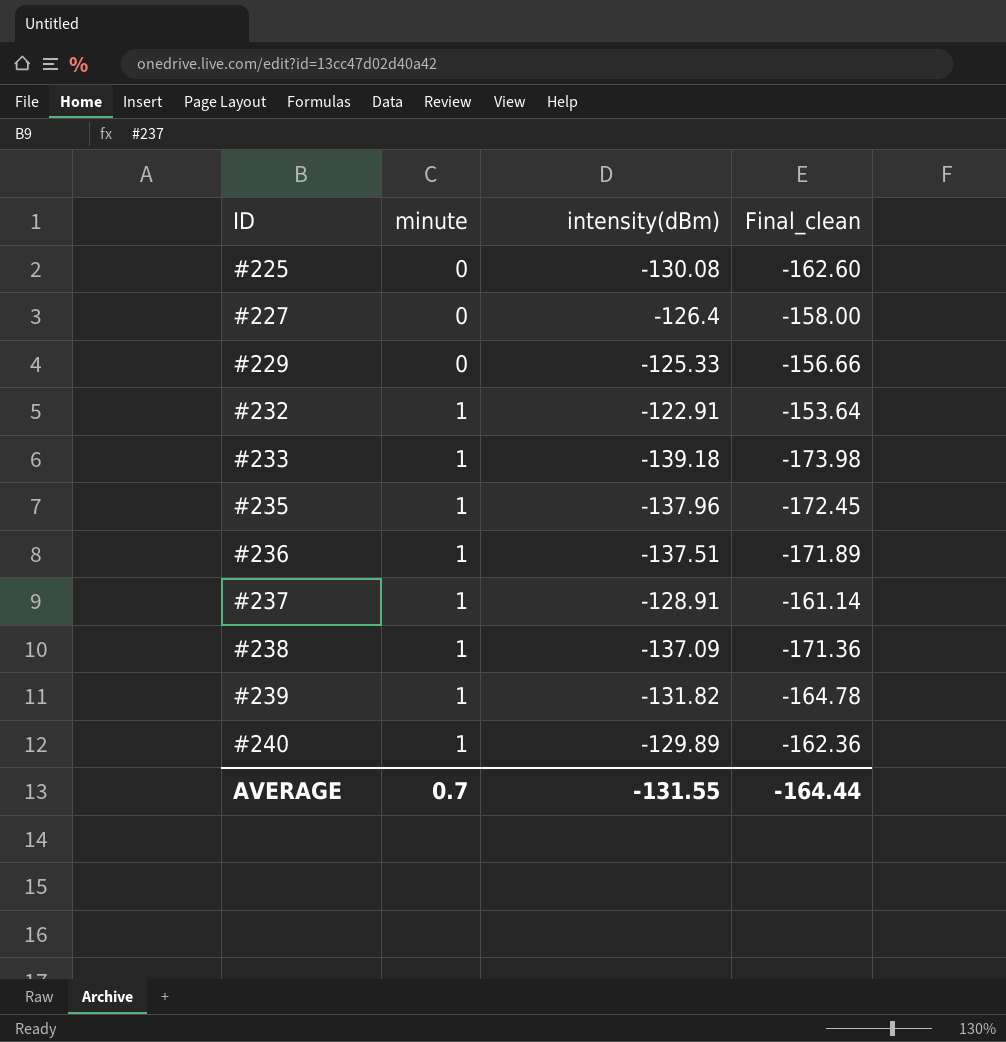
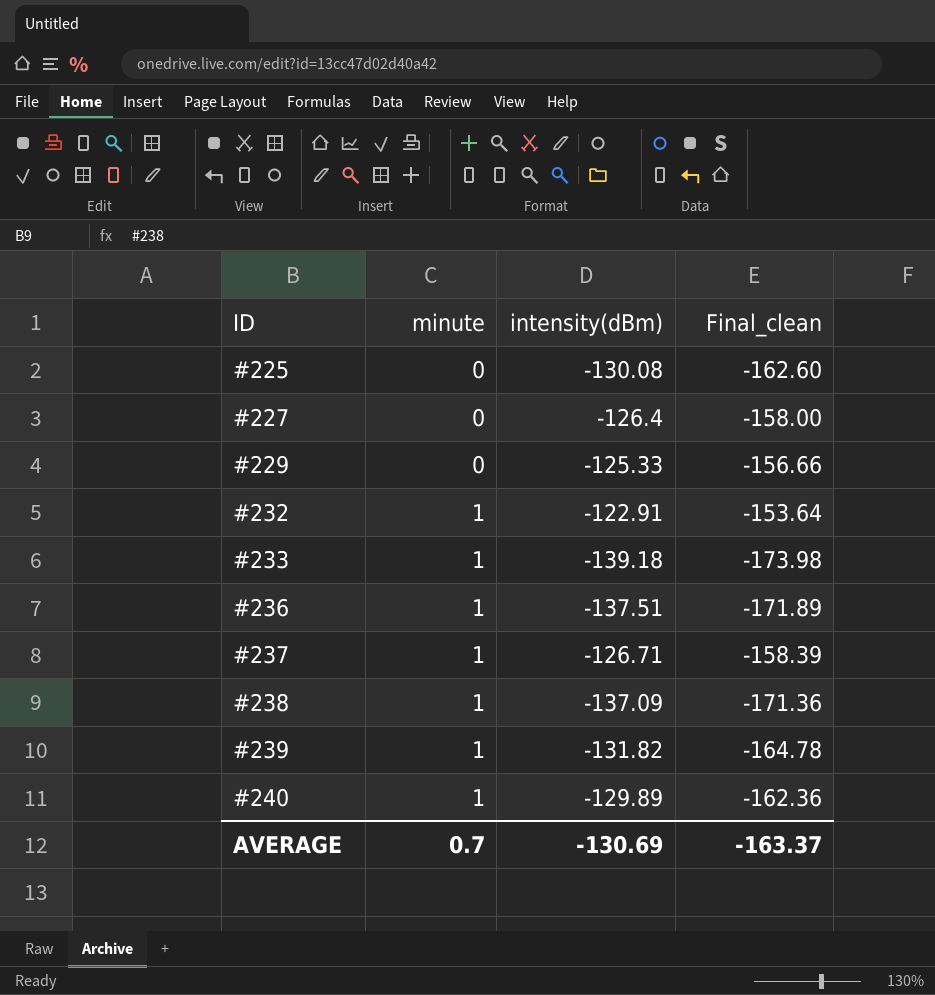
row #235: 1 | -137.96 | -172.45 -> none
#237 | intensity(dBm): -128.91 -> -126.71
#237 | Final_clean: -161.14 -> -158.39
AVERAGE | intensity(dBm): -131.55 -> -130.69
AVERAGE | Final_clean: -164.44 -> -163.37

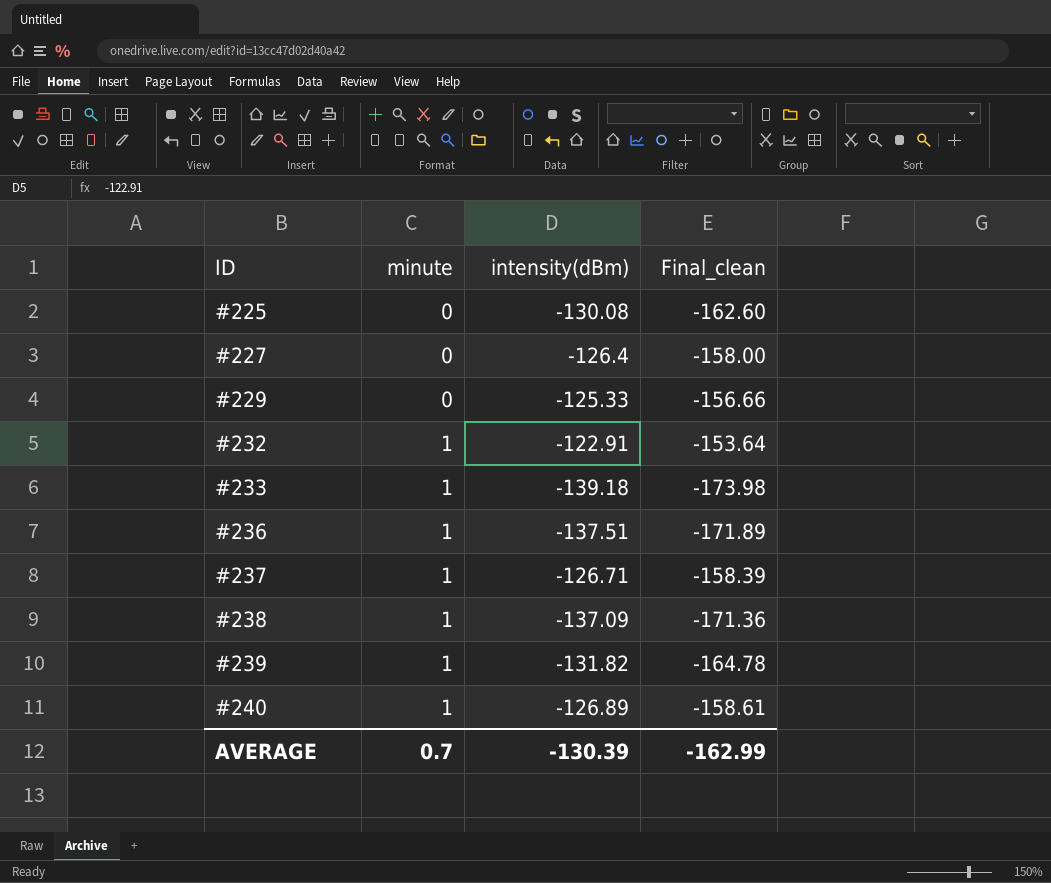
#240 | intensity(dBm): -129.89 -> -126.89
#240 | Final_clean: -162.36 -> -158.61
AVERAGE | intensity(dBm): -130.69 -> -130.39
AVERAGE | Final_clean: -163.37 -> -162.99

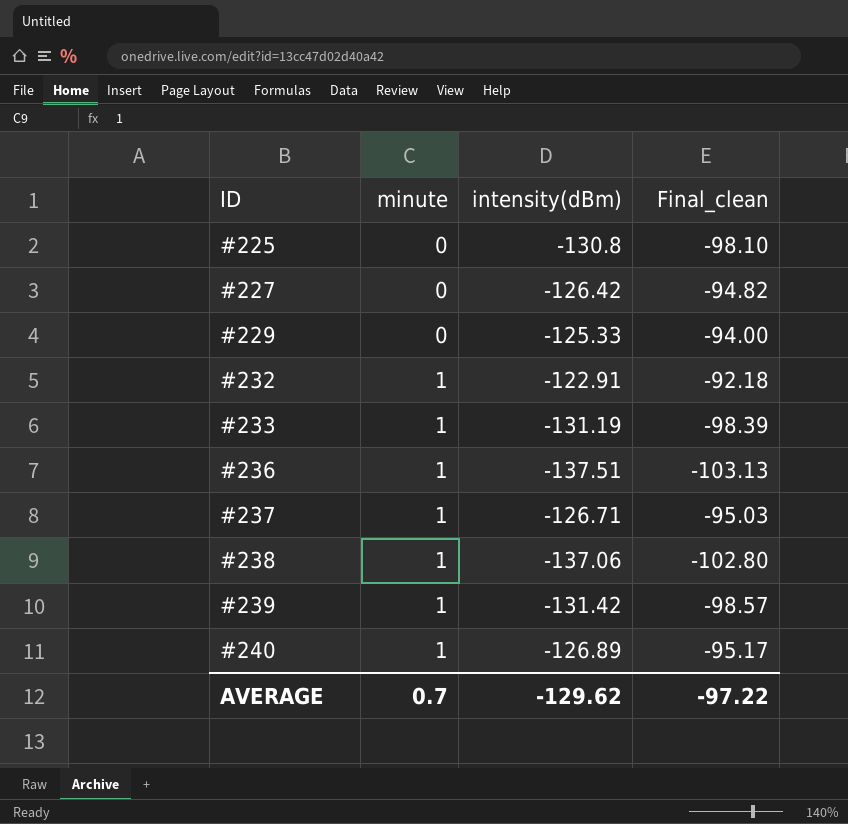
column Final_clean | formula: [intensity(dBm)] * 1.25 -> [intensity(dBm)] * 0.75
#225 | intensity(dBm): -130.08 -> -130.8
#227 | intensity(dBm): -126.4 -> -126.42
#233 | intensity(dBm): -139.18 -> -131.19
#238 | intensity(dBm): -137.09 -> -137.06
#239 | intensity(dBm): -131.82 -> -131.42
AVERAGE | intensity(dBm): -130.39 -> -129.62
AVERAGE | Final_clean: -162.99 -> -97.22

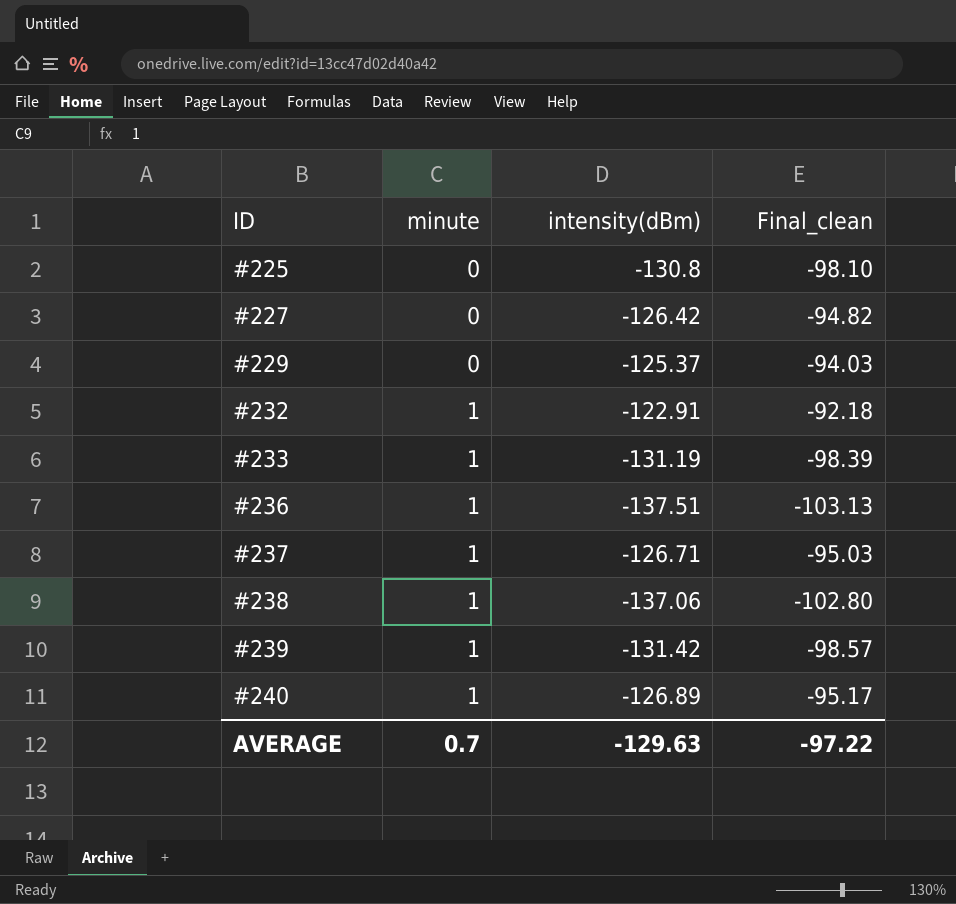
#229 | intensity(dBm): -125.33 -> -125.37
#229 | Final_clean: -94.00 -> -94.03
AVERAGE | intensity(dBm): -129.62 -> -129.63

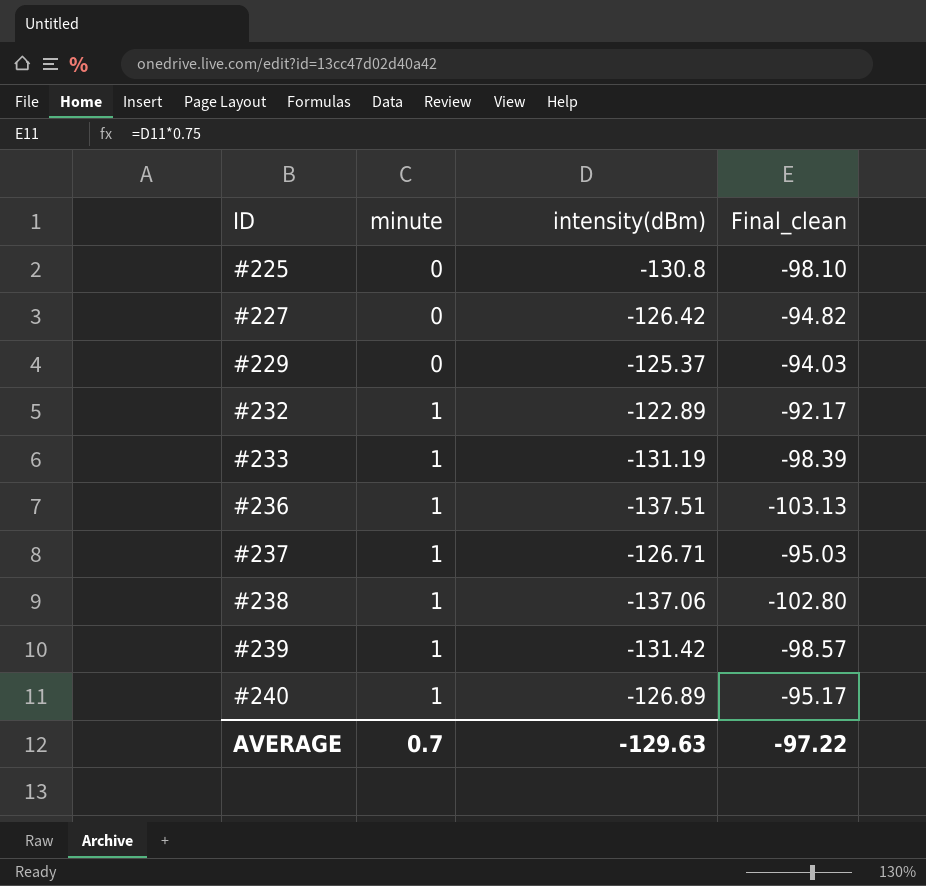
#232 | intensity(dBm): -122.91 -> -122.89
#232 | Final_clean: -92.18 -> -92.17

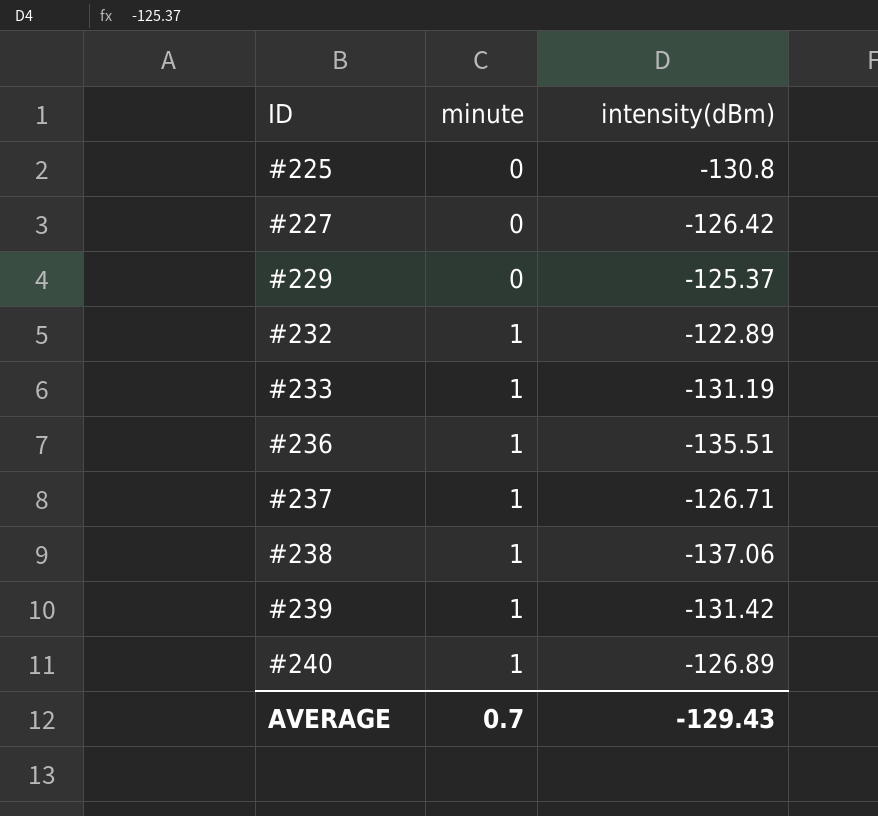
column Final_clean | formula: [intensity(dBm)] * 0.75 -> none
#236 | intensity(dBm): -137.51 -> -135.51
AVERAGE | intensity(dBm): -129.63 -> -129.43

